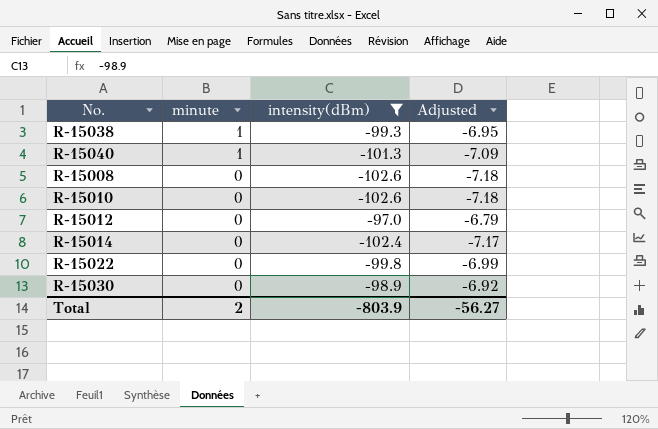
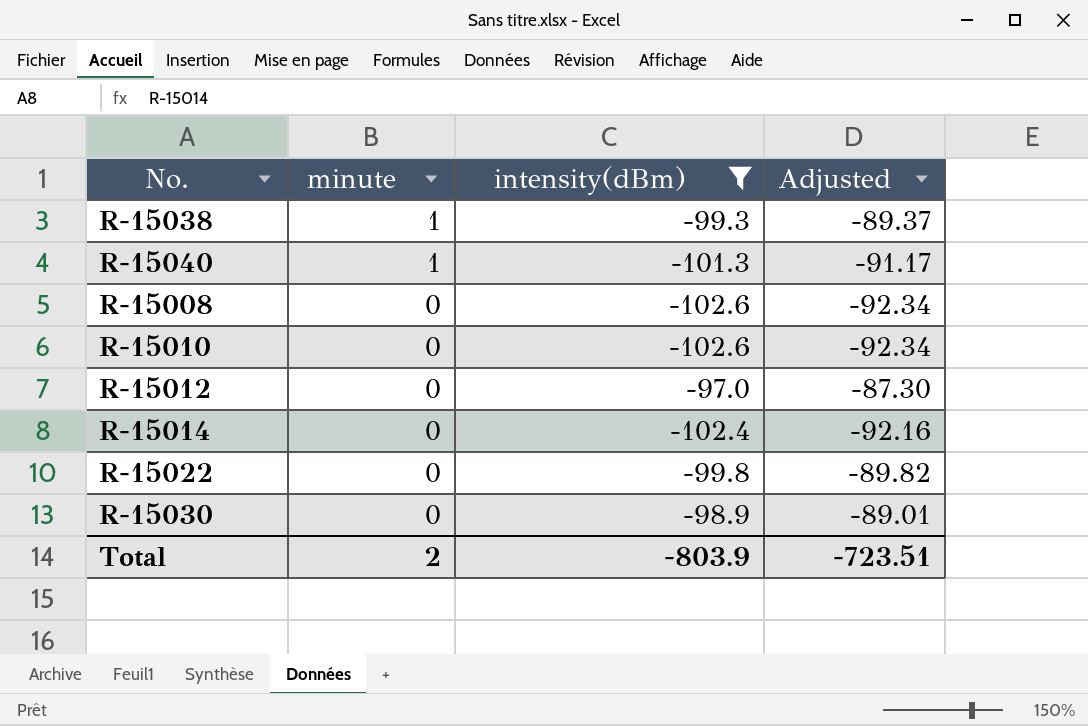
column Adjusted | formula: [intensity(dBm)] * 0.07 -> [intensity(dBm)] * 0.9
Total | Adjusted: -56.27 -> -723.51

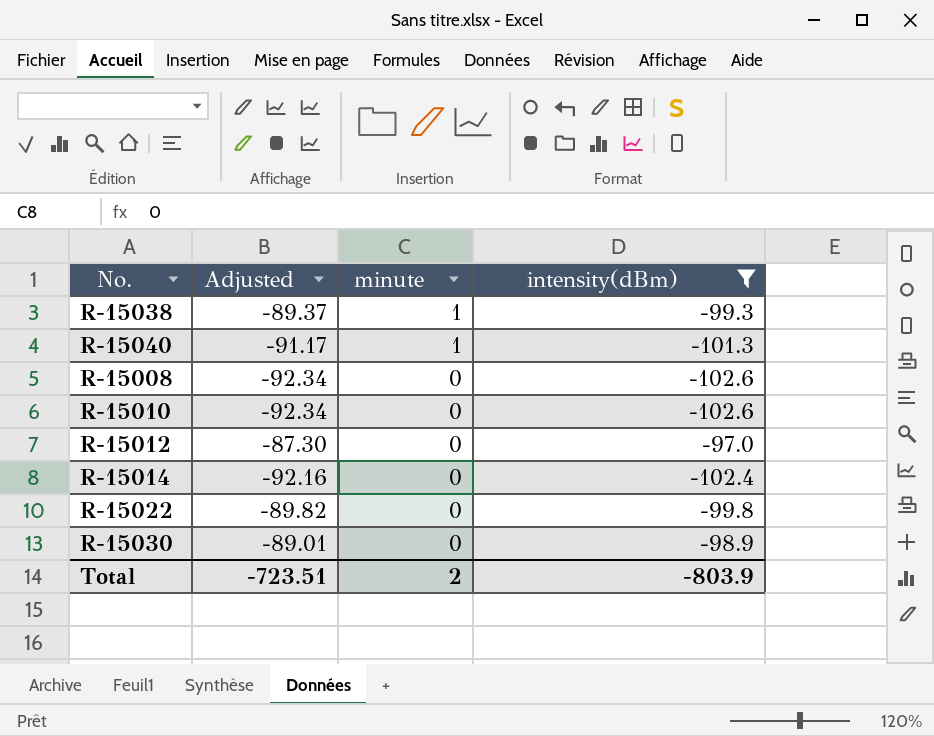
column Adjusted | position: 4 -> 2

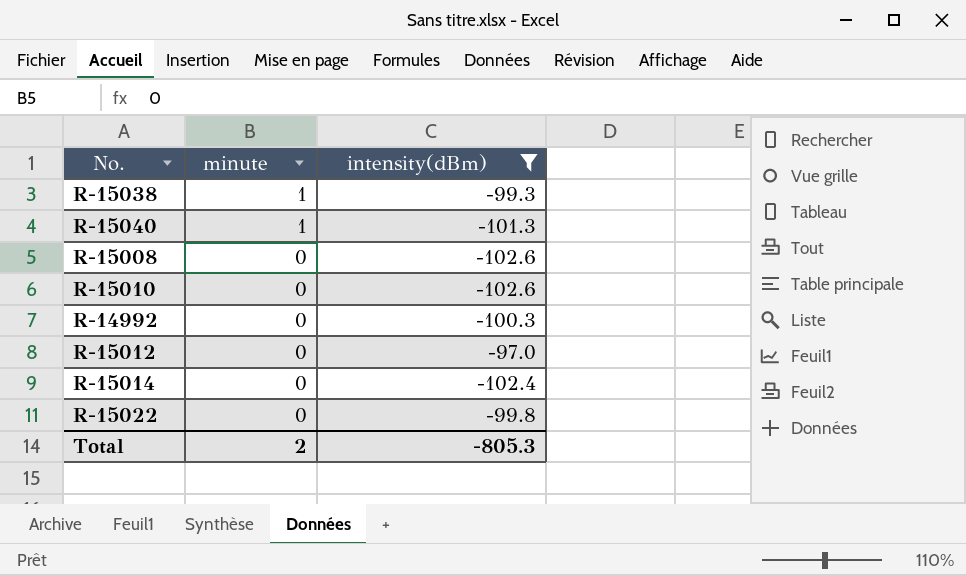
column Adjusted | formula: [intensity(dBm)] * 0.9 -> none
row R-15030: -89.01 | 0 | -98.9 -> none
row R-14992: none -> 0 | -100.3
Total | intensity(dBm): -803.9 -> -805.3

